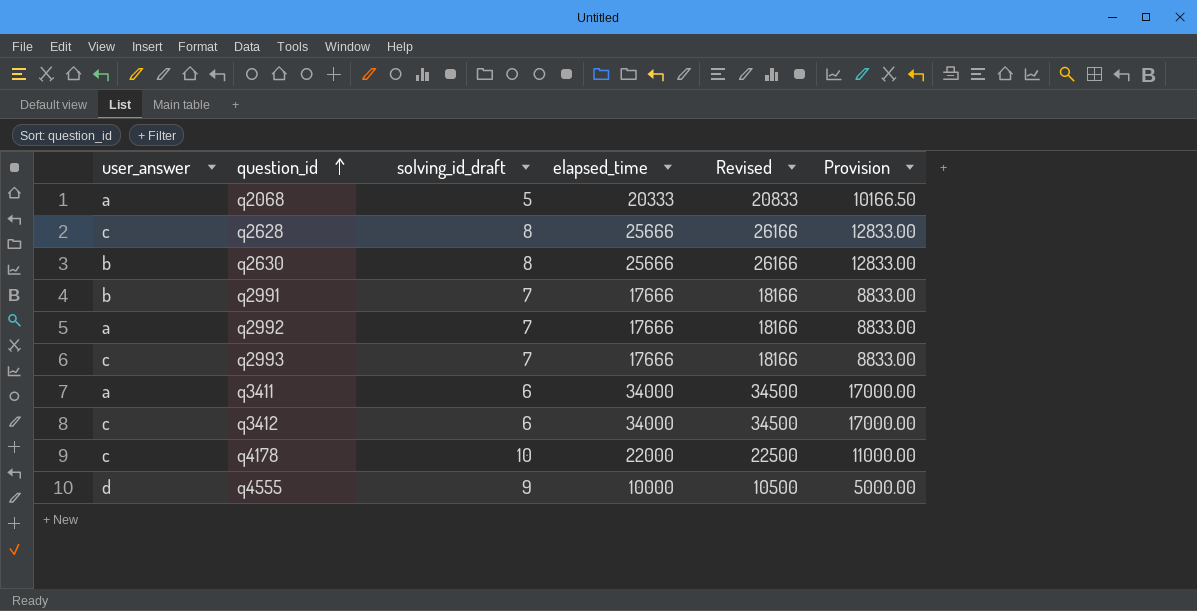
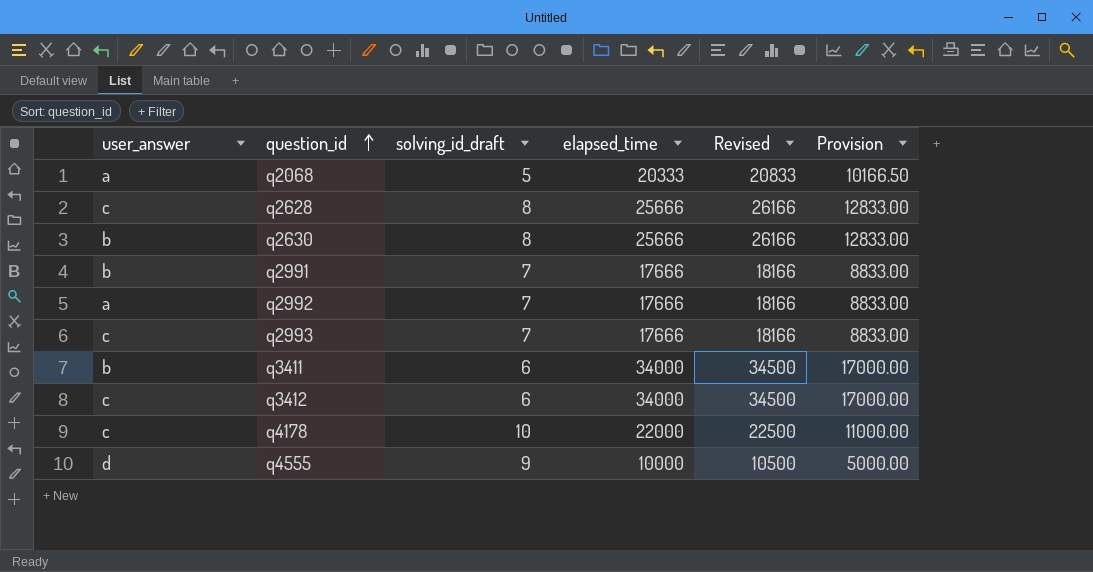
q3411 | user_answer: a -> b

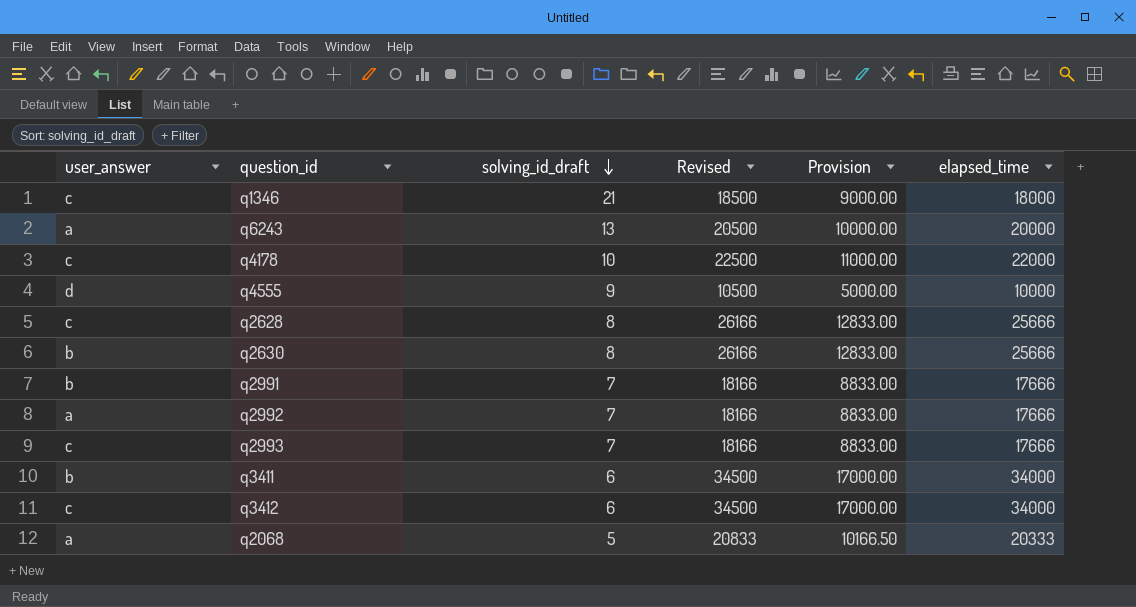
row order: question_id ascending -> solving_id_draft descending
column elapsed_time | position: 4 -> 6
row q1346: none -> c | 21 | 18500 | 9000.00 | 18000
row q6243: none -> a | 13 | 20500 | 10000.00 | 20000

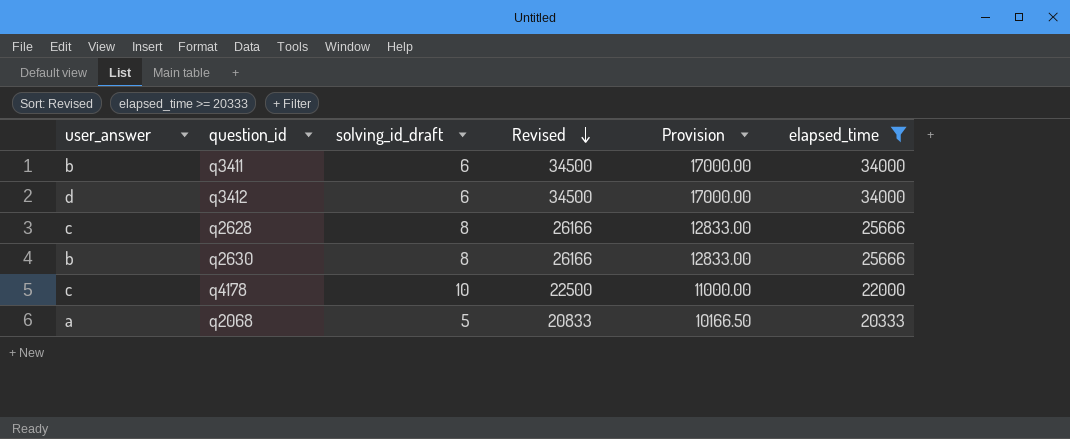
filter: none -> elapsed_time >= 20333
row order: solving_id_draft descending -> Revised descending
q3412 | user_answer: c -> d

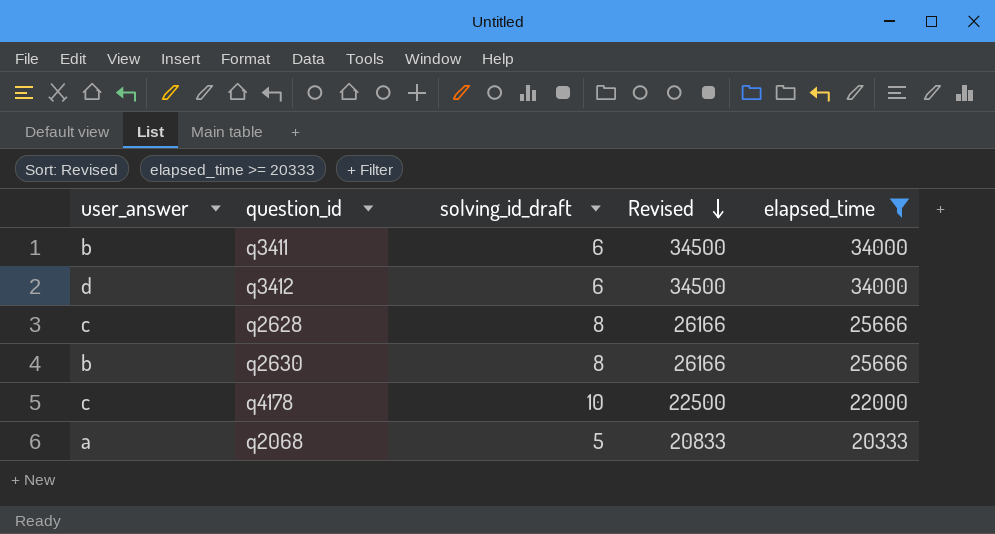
column Provision | formula: [elapsed_time] * 0.5 -> none

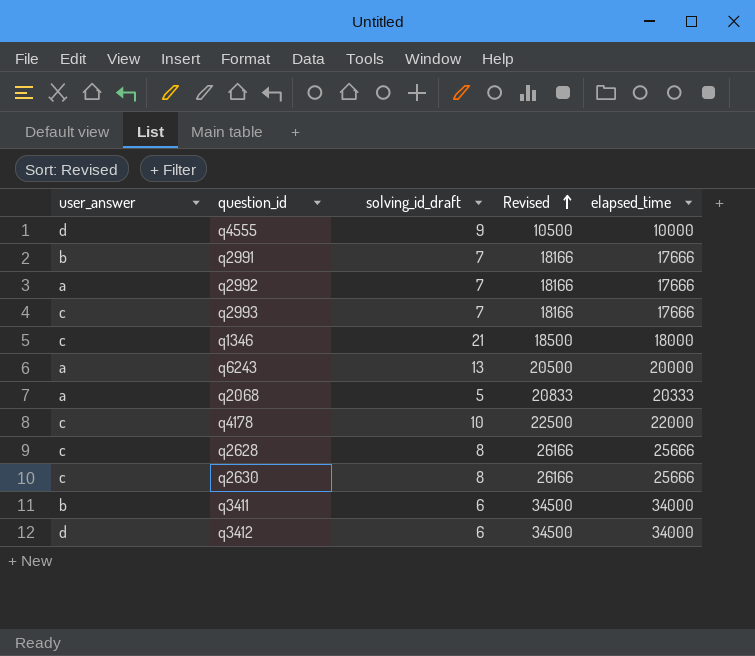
filter: elapsed_time >= 20333 -> none
row order: Revised descending -> Revised ascending
q2630 | user_answer: b -> c

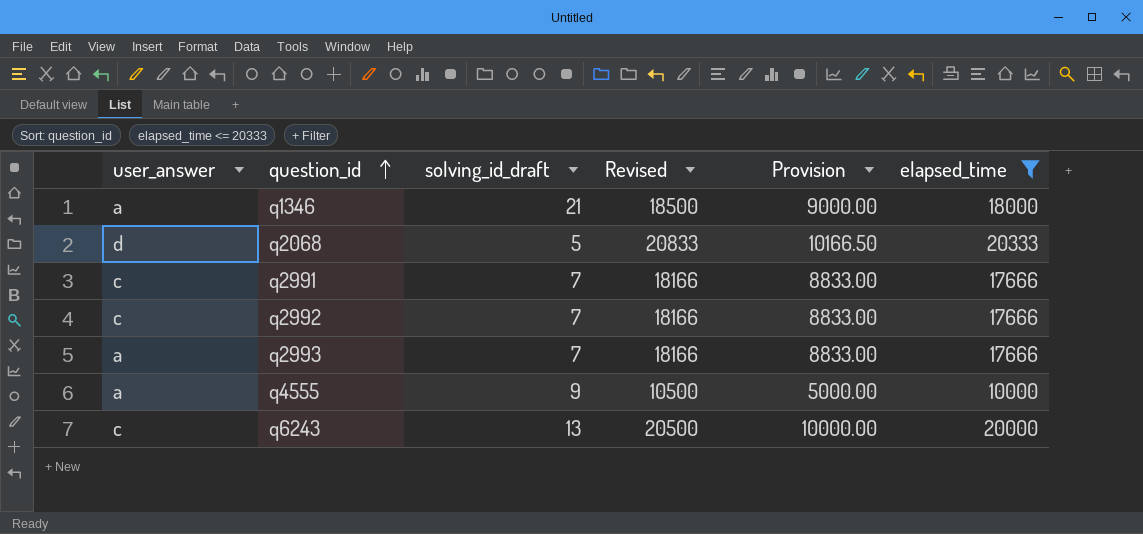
filter: none -> elapsed_time <= 20333
row order: Revised ascending -> question_id ascending
column Provision | formula: none -> [elapsed_time] * 0.5
q1346 | user_answer: c -> a
q2068 | user_answer: a -> d
q2991 | user_answer: b -> c
q2992 | user_answer: a -> c
q2993 | user_answer: c -> a
q4555 | user_answer: d -> a
q6243 | user_answer: a -> c

